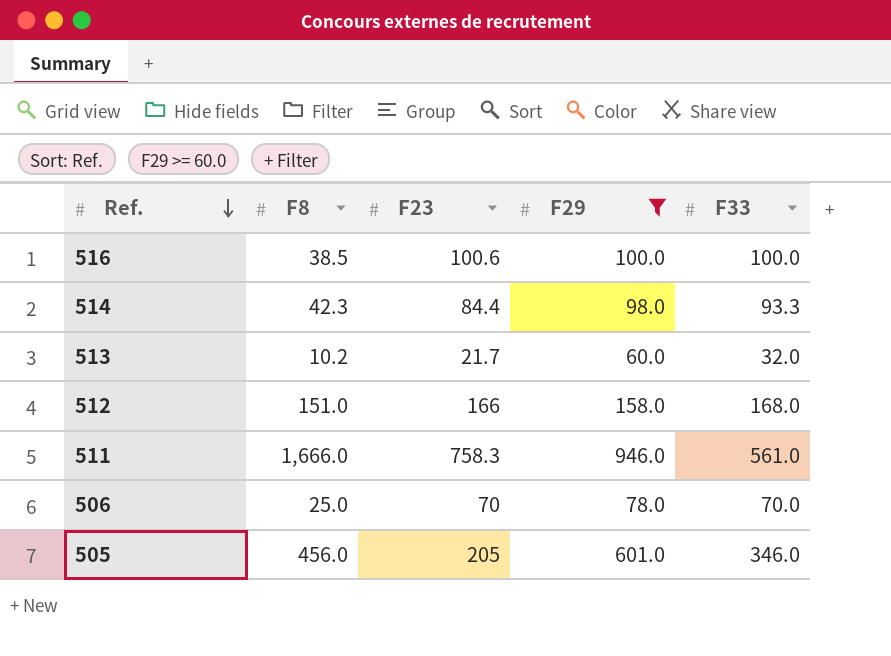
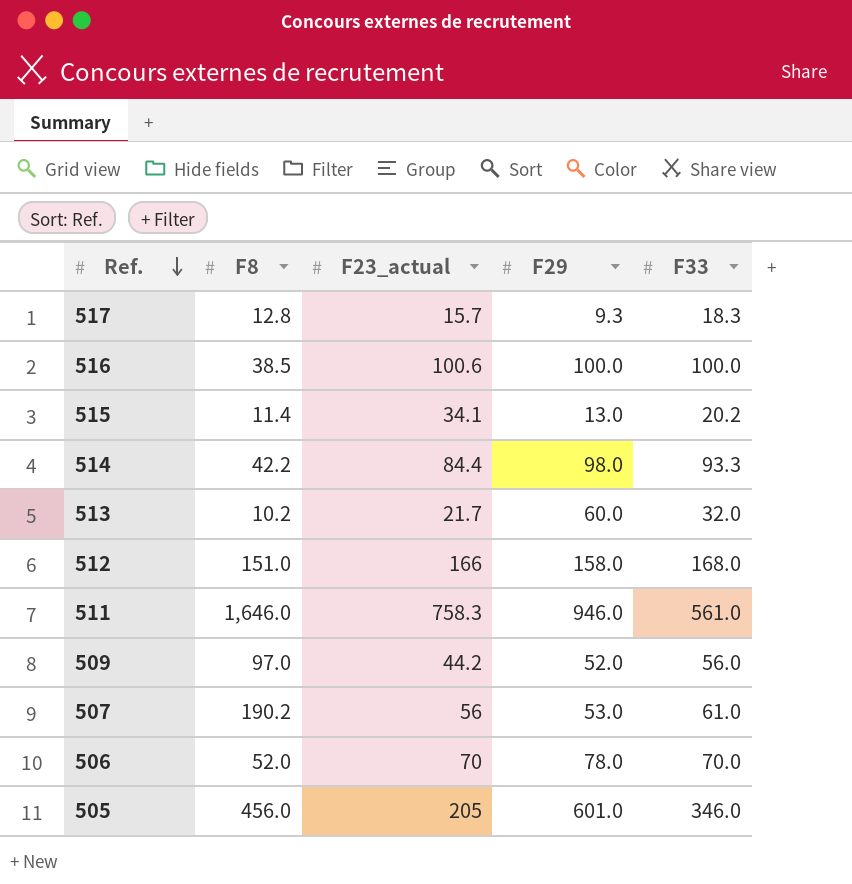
filter: F29 >= 60.0 -> none
column name: F23 -> F23_actual
514 | F8: 42.3 -> 42.2
511 | F8: 1,666.0 -> 1,646.0
506 | F8: 25.0 -> 52.0

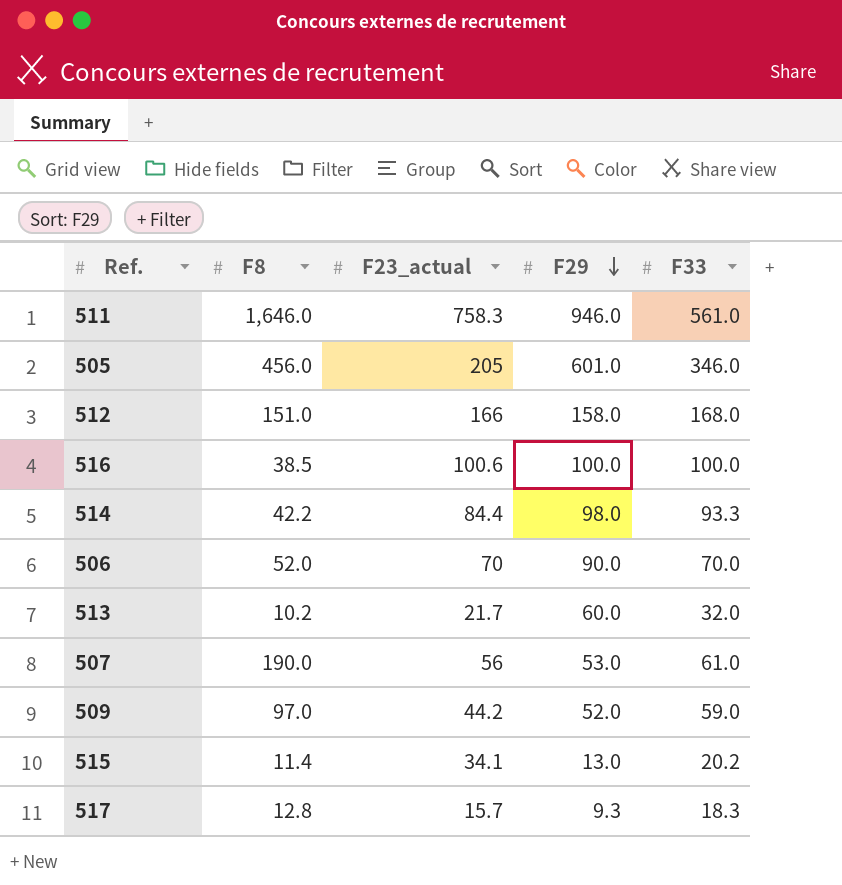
row order: Ref. descending -> F29 descending
506 | F29: 78.0 -> 90.0
507 | F8: 190.2 -> 190.0
509 | F33: 56.0 -> 59.0

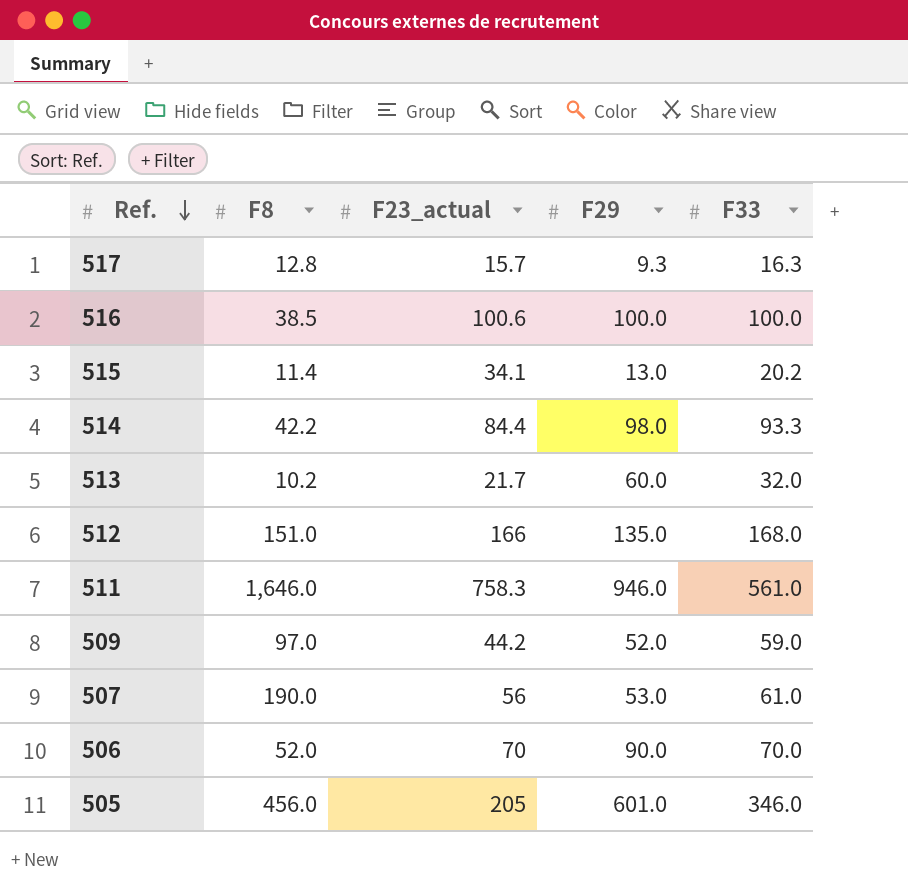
row order: F29 descending -> Ref. descending
517 | F33: 18.3 -> 16.3
512 | F29: 158.0 -> 135.0

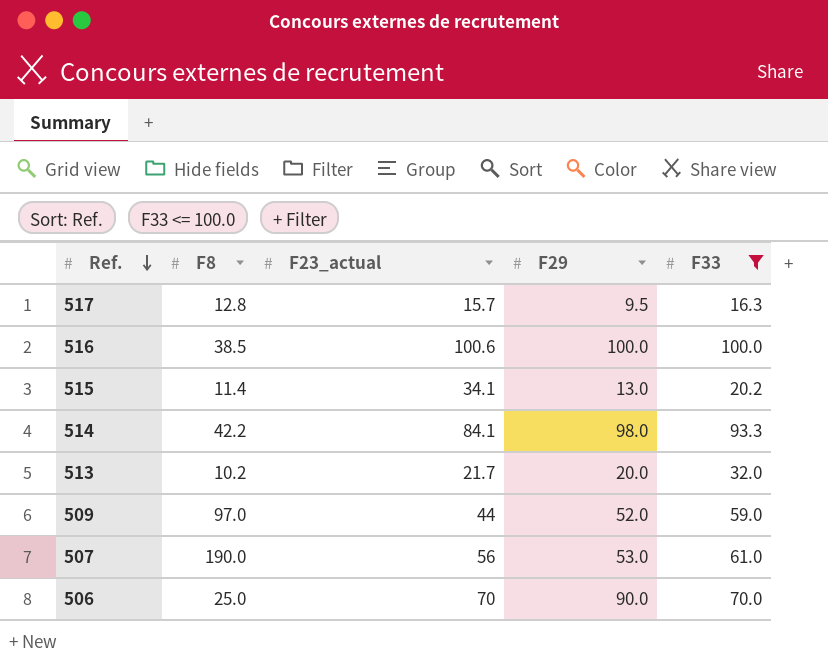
filter: none -> F33 <= 100.0
517 | F29: 9.3 -> 9.5
514 | F23_actual: 84.4 -> 84.1
513 | F29: 60.0 -> 20.0
509 | F23_actual: 44.2 -> 44
506 | F8: 52.0 -> 25.0

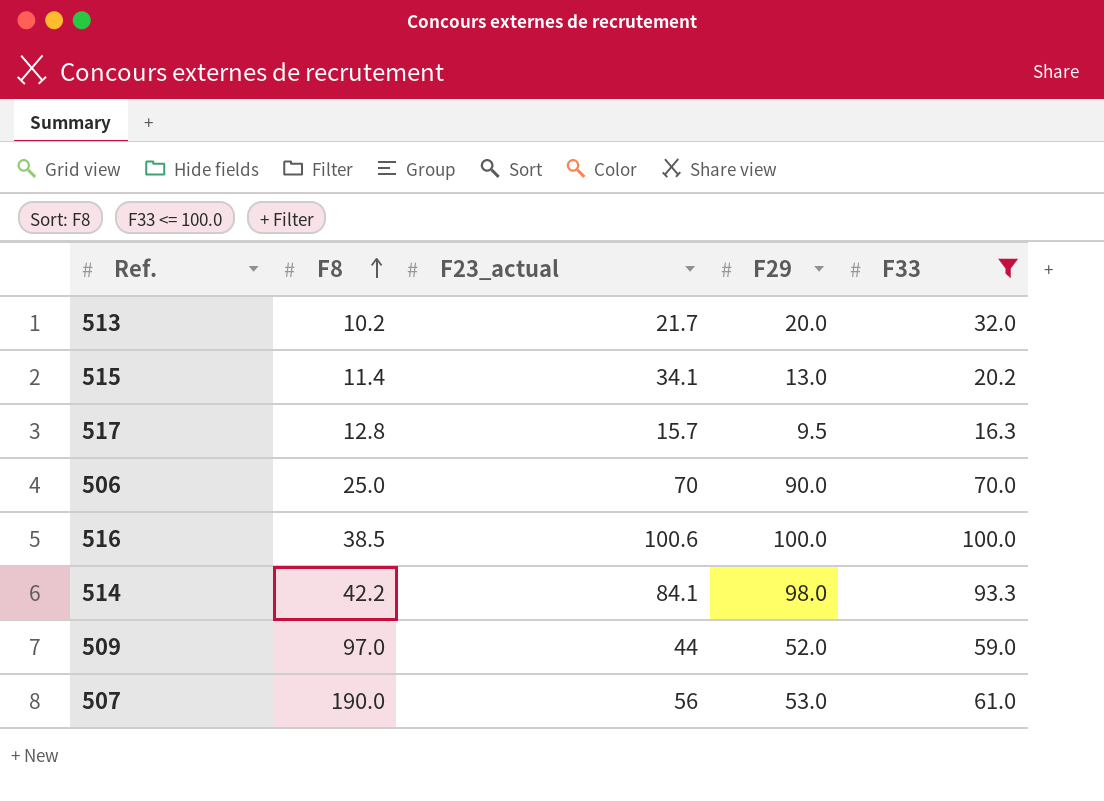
row order: Ref. descending -> F8 ascending

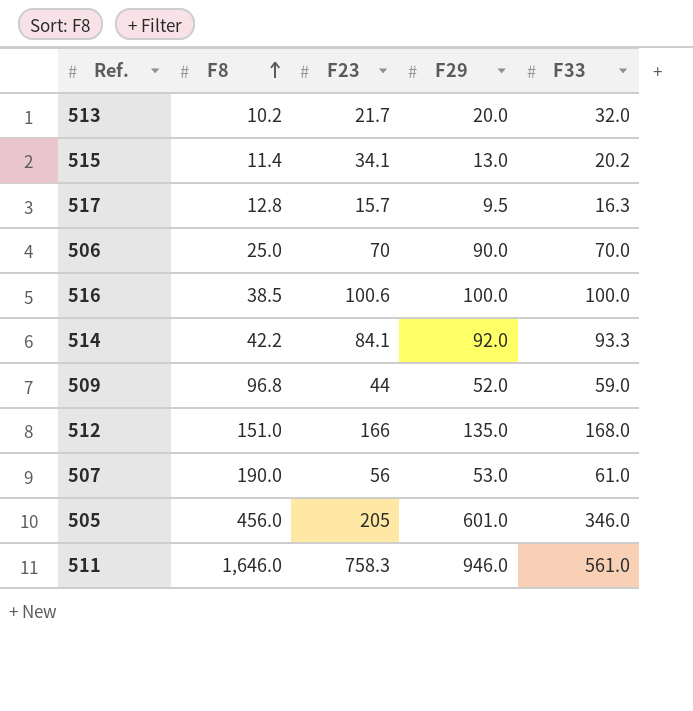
filter: F33 <= 100.0 -> none
column name: F23_actual -> F23
514 | F29: 98.0 -> 92.0
509 | F8: 97.0 -> 96.8

